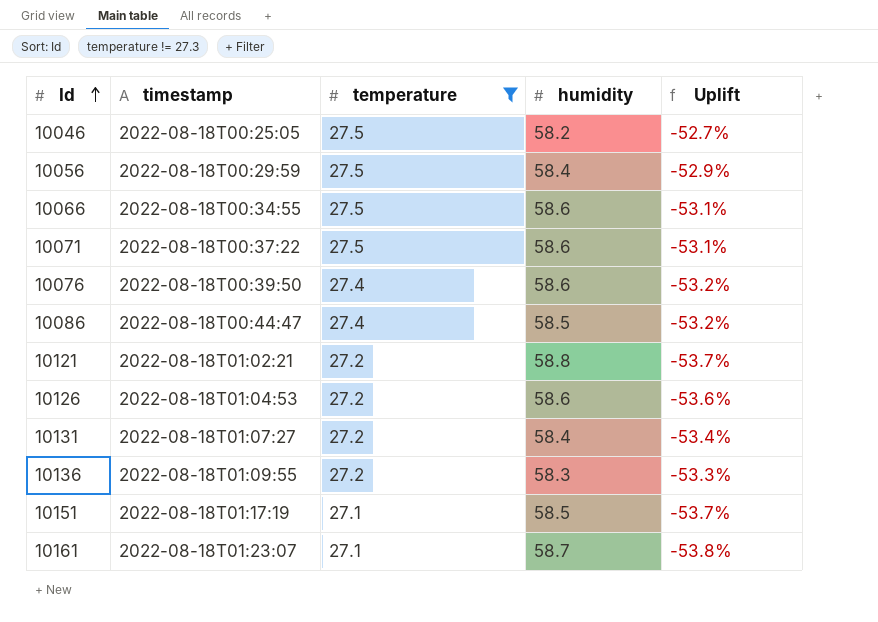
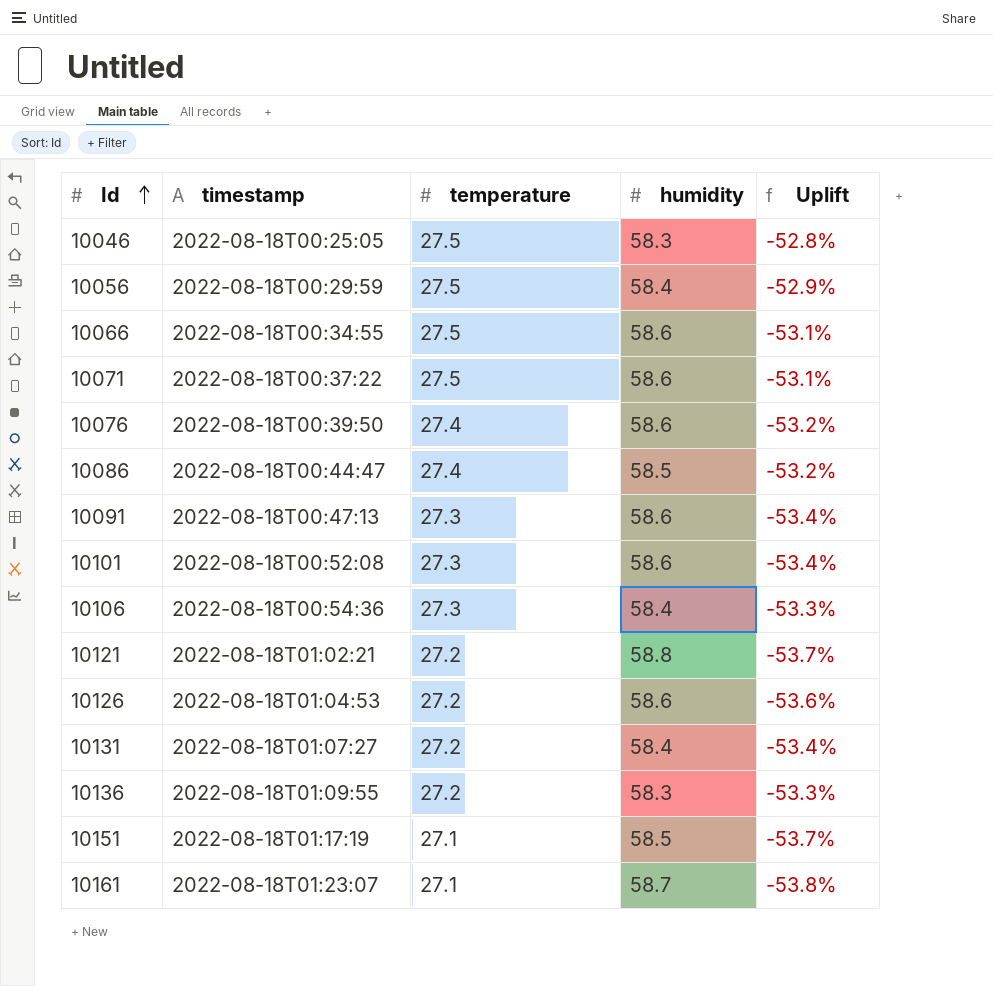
filter: temperature != 27.3 -> none
10046 | humidity: 58.2 -> 58.3
10046 | Uplift: -52.7% -> -52.8%

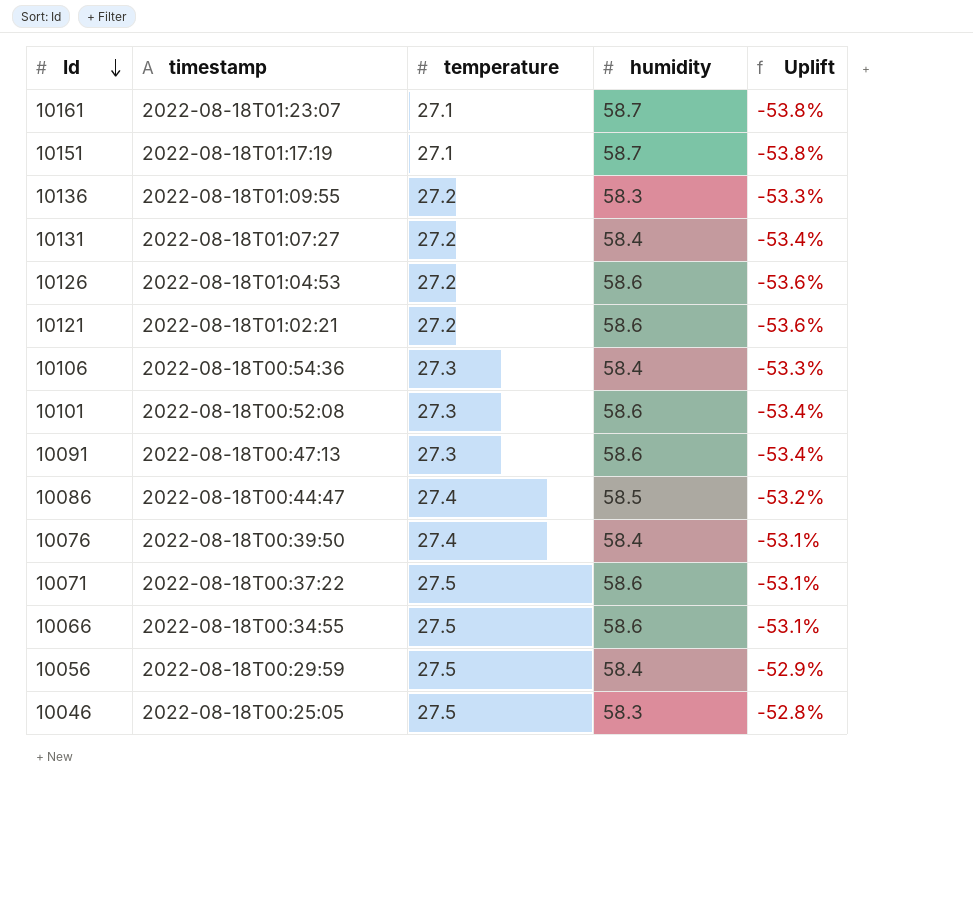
row order: Id ascending -> Id descending
10151 | humidity: 58.5 -> 58.7
10151 | Uplift: -53.7% -> -53.8%
10121 | humidity: 58.8 -> 58.6
10121 | Uplift: -53.7% -> -53.6%
10076 | humidity: 58.6 -> 58.4
10076 | Uplift: -53.2% -> -53.1%

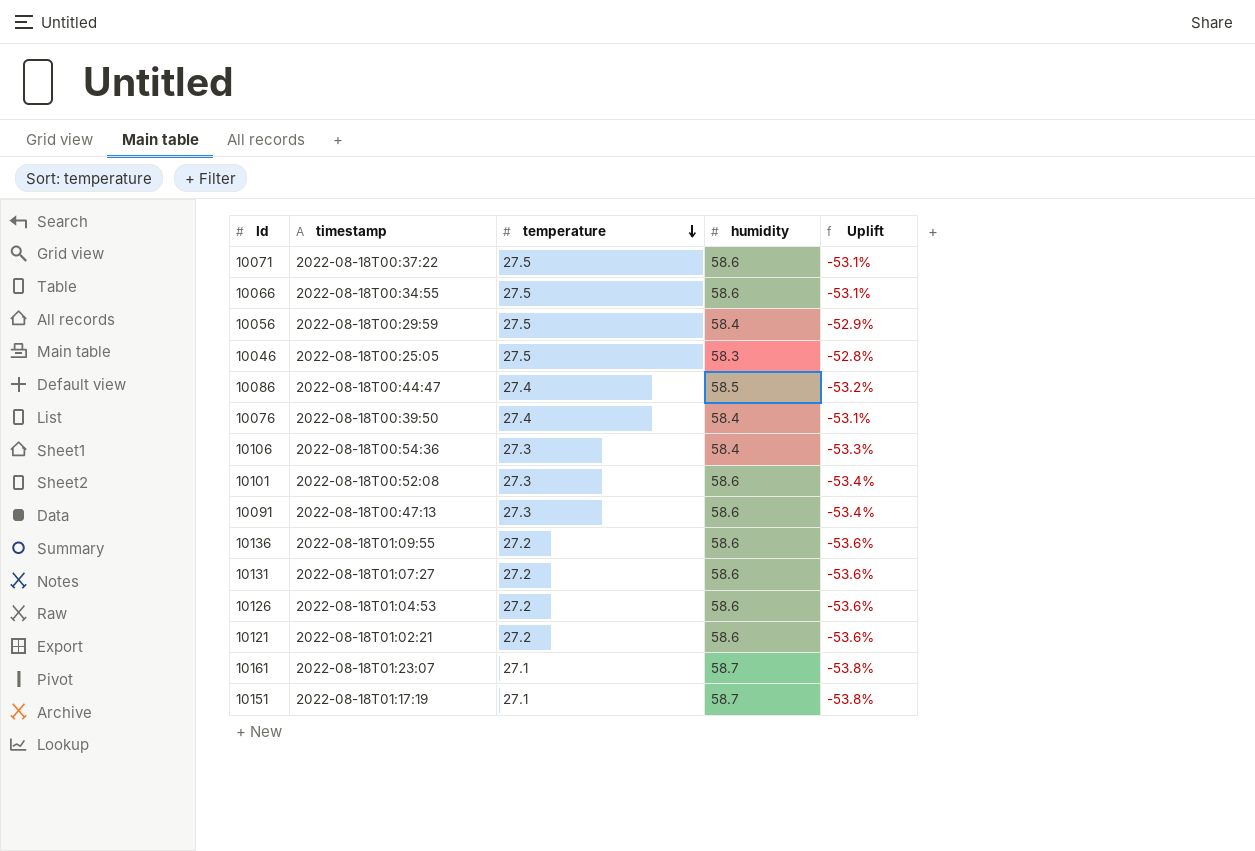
row order: Id descending -> temperature descending
10136 | humidity: 58.3 -> 58.6
10136 | Uplift: -53.3% -> -53.6%
10131 | humidity: 58.4 -> 58.6
10131 | Uplift: -53.4% -> -53.6%

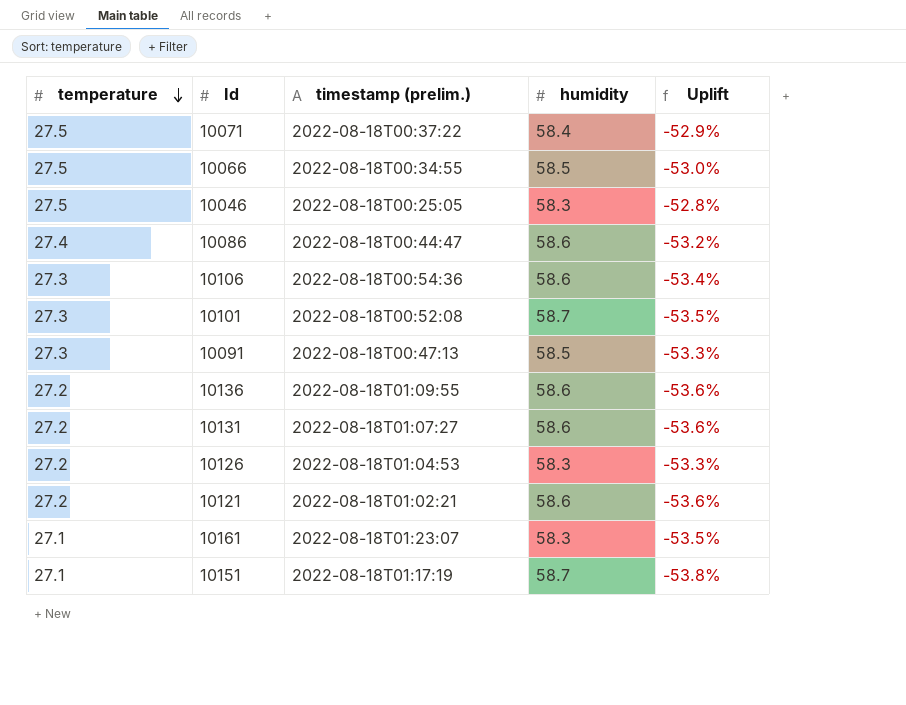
column temperature | position: 3 -> 1
column name: timestamp -> timestamp (prelim.)
row 10056: 2022-08-18T00:29:59 | 27.5 | 58.4 | -52.9% -> none
row 10076: 2022-08-18T00:39:50 | 27.4 | 58.4 | -53.1% -> none
10071 | humidity: 58.6 -> 58.4
10071 | Uplift: -53.1% -> -52.9%
10066 | humidity: 58.6 -> 58.5
10066 | Uplift: -53.1% -> -53.0%
10086 | humidity: 58.5 -> 58.6
10106 | humidity: 58.4 -> 58.6
10106 | Uplift: -53.3% -> -53.4%
10101 | humidity: 58.6 -> 58.7
10101 | Uplift: -53.4% -> -53.5%
10091 | humidity: 58.6 -> 58.5
10091 | Uplift: -53.4% -> -53.3%
10126 | humidity: 58.6 -> 58.3
10126 | Uplift: -53.6% -> -53.3%
10161 | humidity: 58.7 -> 58.3
10161 | Uplift: -53.8% -> -53.5%

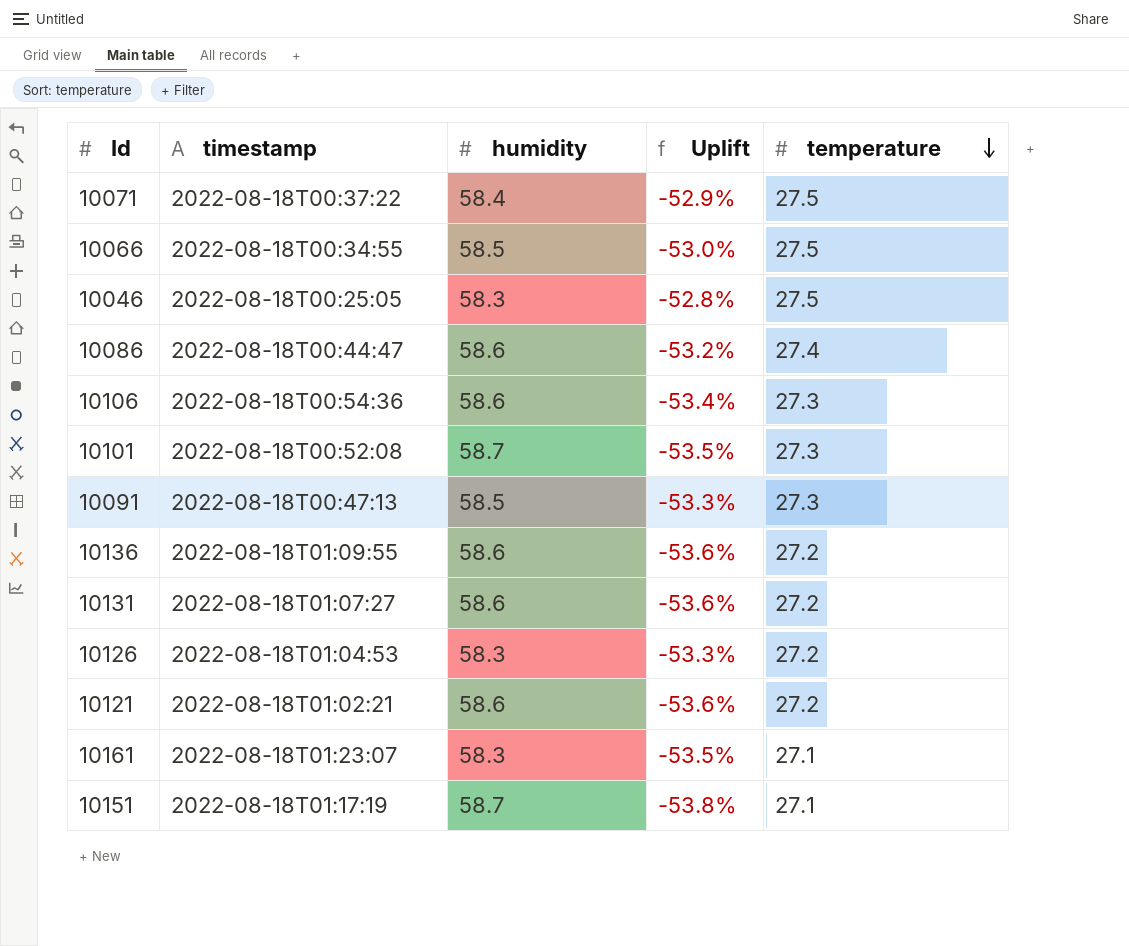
column name: timestamp (prelim.) -> timestamp
column temperature | position: 1 -> 5

